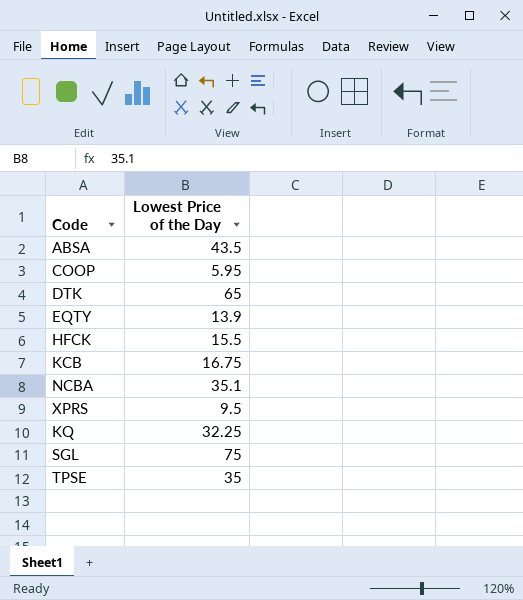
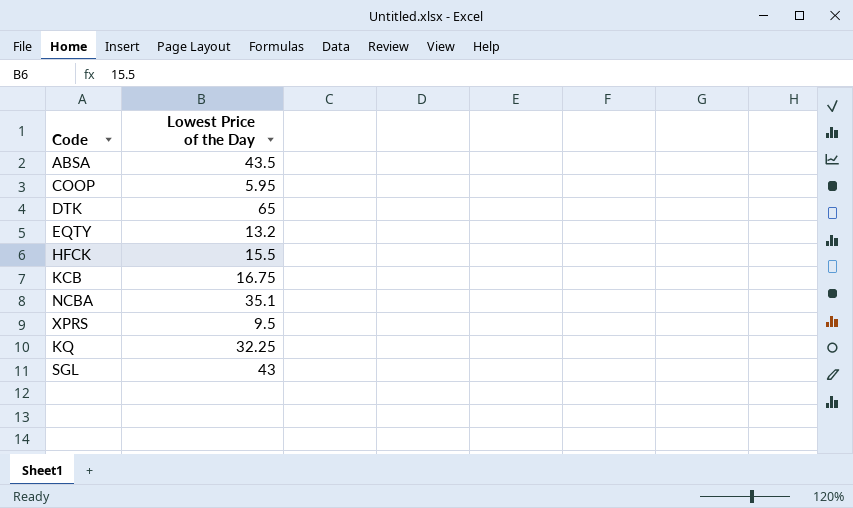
row TPSE: 35 -> none
EQTY | Lowest Price of the Day: 13.9 -> 13.2
SGL | Lowest Price of the Day: 75 -> 43

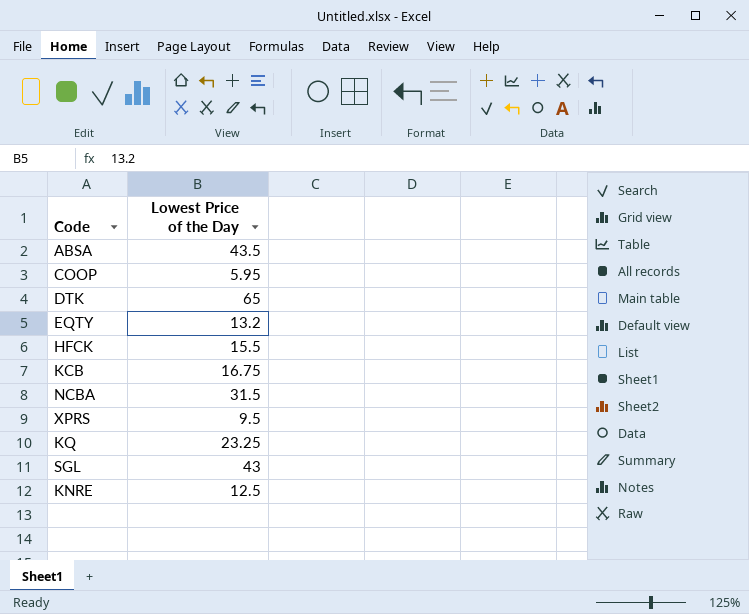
NCBA | Lowest Price of the Day: 35.1 -> 31.5
KQ | Lowest Price of the Day: 32.25 -> 23.25
row KNRE: none -> 12.5

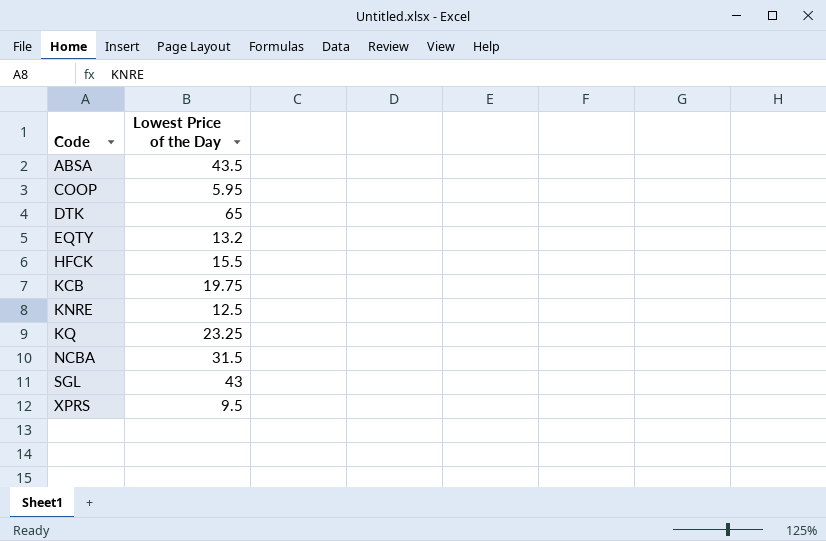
row order: none -> Code ascending
KCB | Lowest Price of the Day: 16.75 -> 19.75

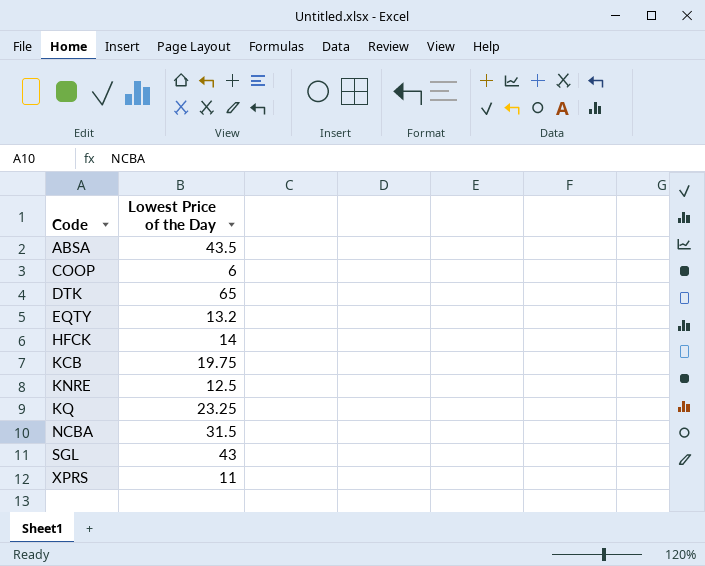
COOP | Lowest Price of the Day: 5.95 -> 6
HFCK | Lowest Price of the Day: 15.5 -> 14
XPRS | Lowest Price of the Day: 9.5 -> 11

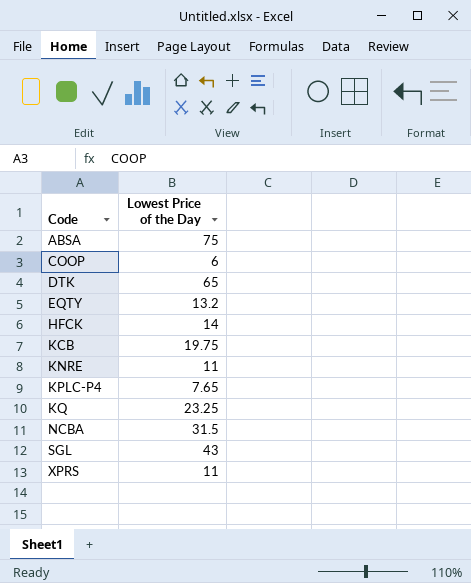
ABSA | Lowest Price of the Day: 43.5 -> 75
KNRE | Lowest Price of the Day: 12.5 -> 11
row KPLC-P4: none -> 7.65

